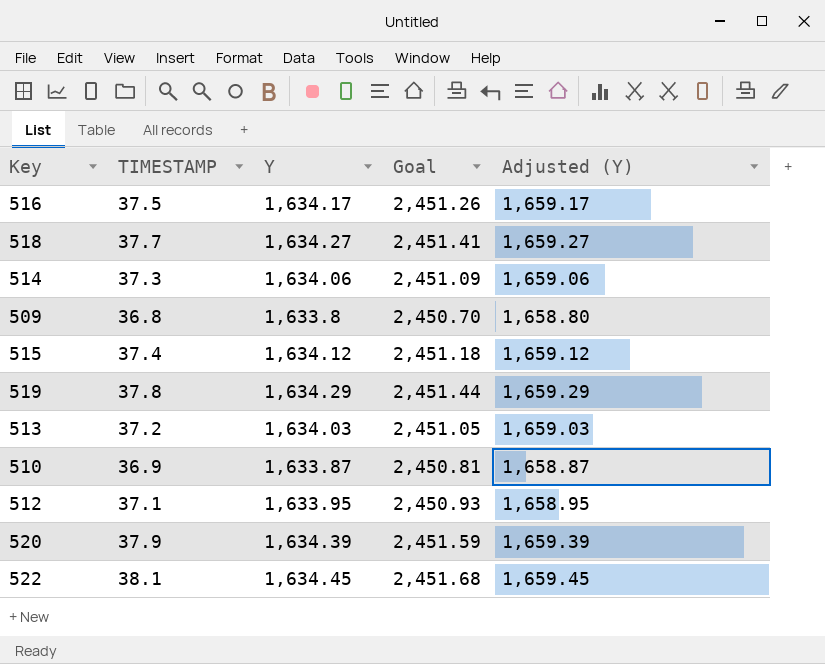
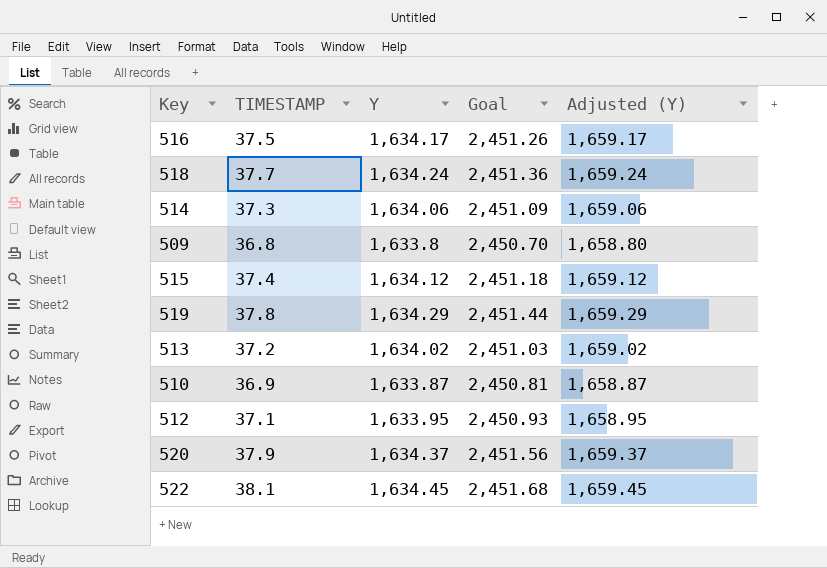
518 | Y: 1,634.27 -> 1,634.24
518 | Goal: 2,451.41 -> 2,451.36
518 | Adjusted (Y): 1,659.27 -> 1,659.24
513 | Y: 1,634.03 -> 1,634.02
513 | Goal: 2,451.05 -> 2,451.03
513 | Adjusted (Y): 1,659.03 -> 1,659.02
520 | Y: 1,634.39 -> 1,634.37
520 | Goal: 2,451.59 -> 2,451.56
520 | Adjusted (Y): 1,659.39 -> 1,659.37

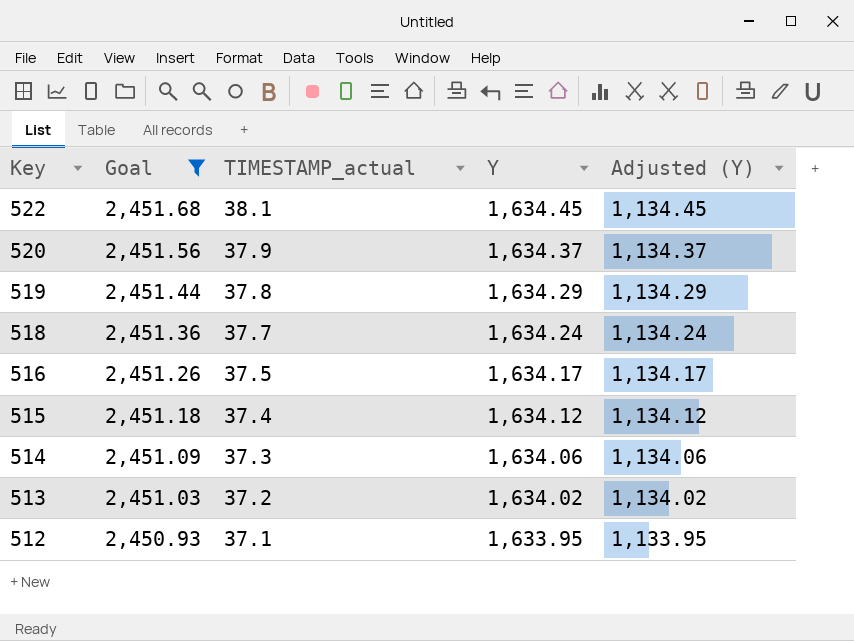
filter: none -> Goal >= 2,450.93
row order: none -> Key descending
column Goal | position: 4 -> 2
column name: TIMESTAMP -> TIMESTAMP_actual
column Adjusted (Y) | formula: [Y] + 25 -> [Y] - 500

